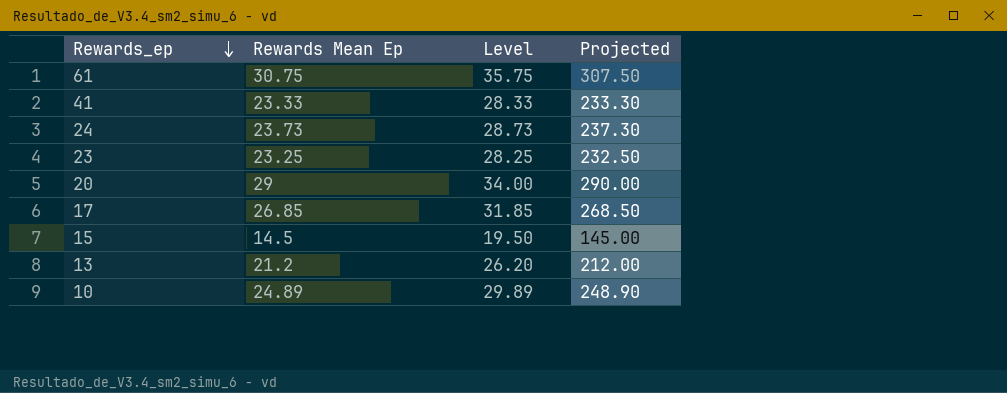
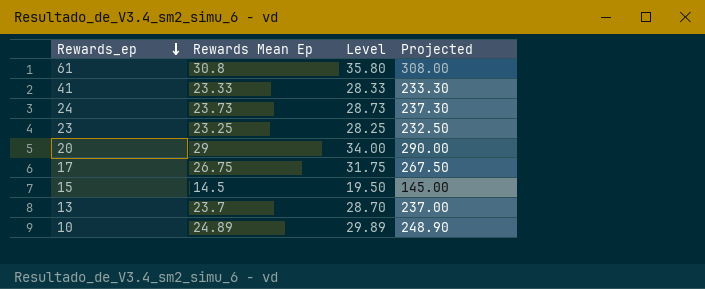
61 | Rewards Mean Ep: 30.75 -> 30.8
61 | Level: 35.75 -> 35.80
61 | Projected: 307.50 -> 308.00
17 | Rewards Mean Ep: 26.85 -> 26.75
17 | Level: 31.85 -> 31.75
17 | Projected: 268.50 -> 267.50
13 | Rewards Mean Ep: 21.2 -> 23.7
13 | Level: 26.20 -> 28.70
13 | Projected: 212.00 -> 237.00

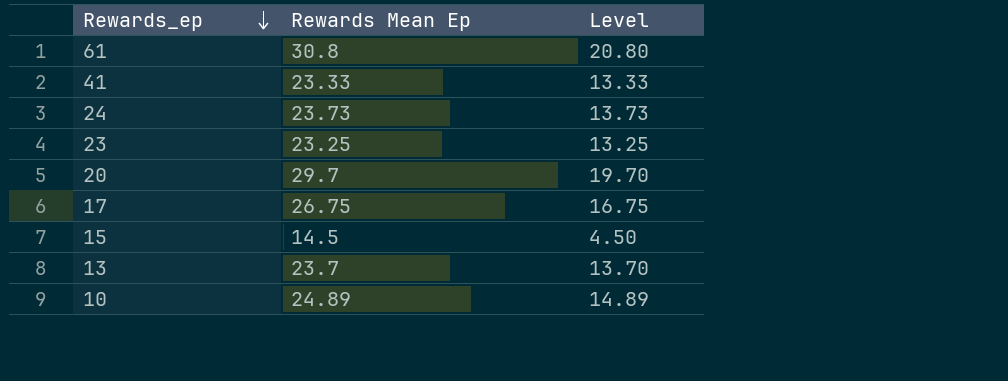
column Projected | formula: [Rewards Mean Ep] * 10 -> none
column Level | formula: [Rewards Mean Ep] + 5 -> [Rewards Mean Ep] - 10
20 | Rewards Mean Ep: 29 -> 29.7

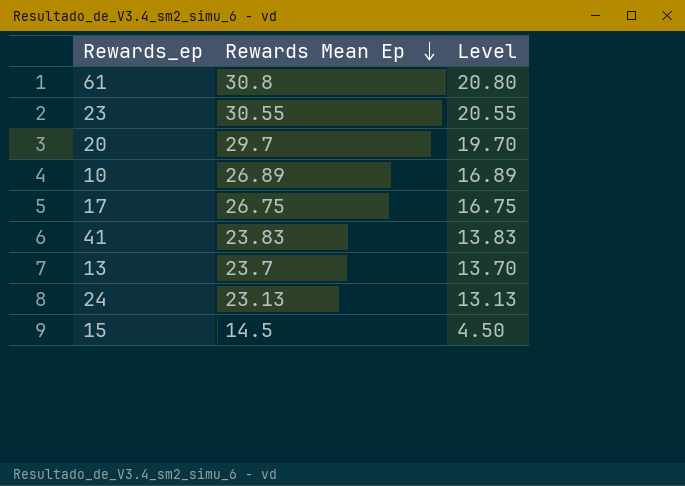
row order: Rewards_ep descending -> Rewards Mean Ep descending
23 | Rewards Mean Ep: 23.25 -> 30.55
23 | Level: 13.25 -> 20.55
10 | Rewards Mean Ep: 24.89 -> 26.89
10 | Level: 14.89 -> 16.89
41 | Rewards Mean Ep: 23.33 -> 23.83
41 | Level: 13.33 -> 13.83
24 | Rewards Mean Ep: 23.73 -> 23.13
24 | Level: 13.73 -> 13.13

